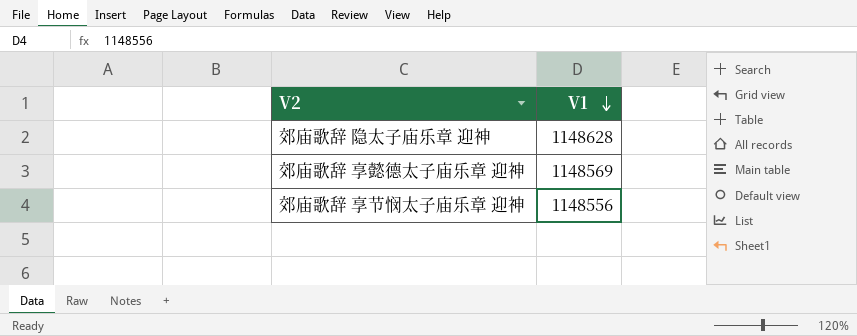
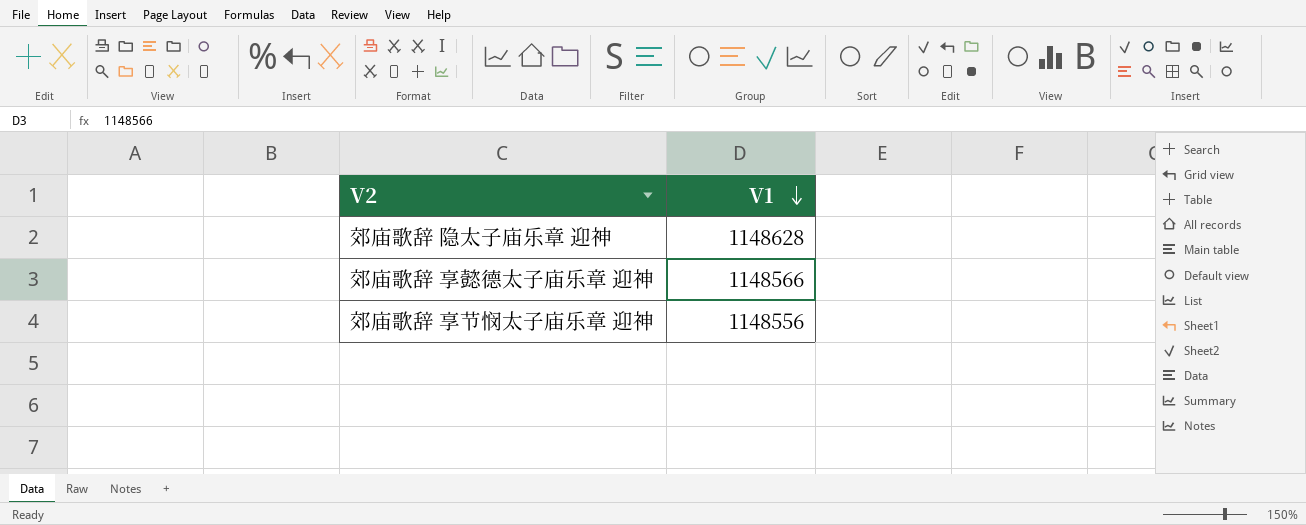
郊庙歌辞 享懿德太子庙乐章 迎神 | V1: 1148569 -> 1148566

